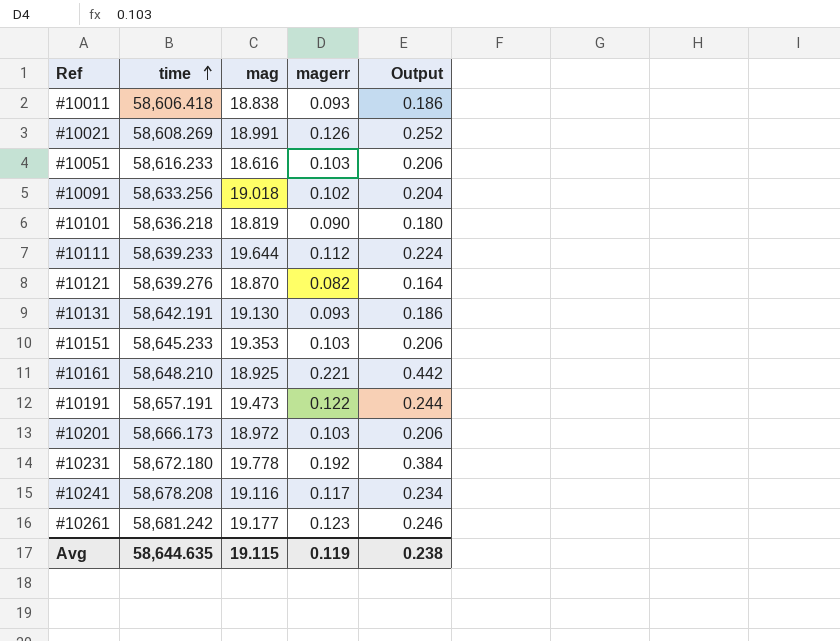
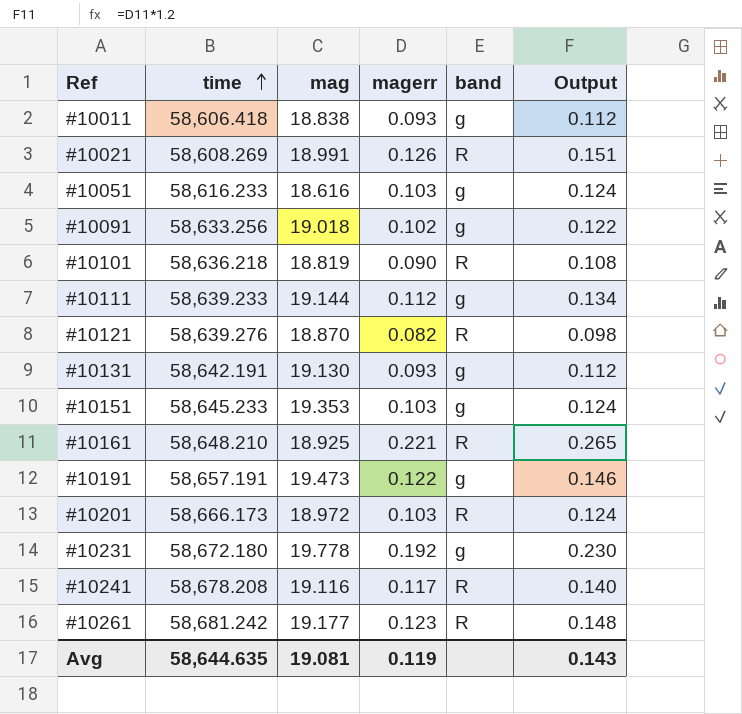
column band | position: none -> 5
column Output | formula: [magerr] * 2 -> [magerr] * 1.2
#10111 | mag: 19.644 -> 19.144
Avg | mag: 19.115 -> 19.081
Avg | Output: 0.238 -> 0.143

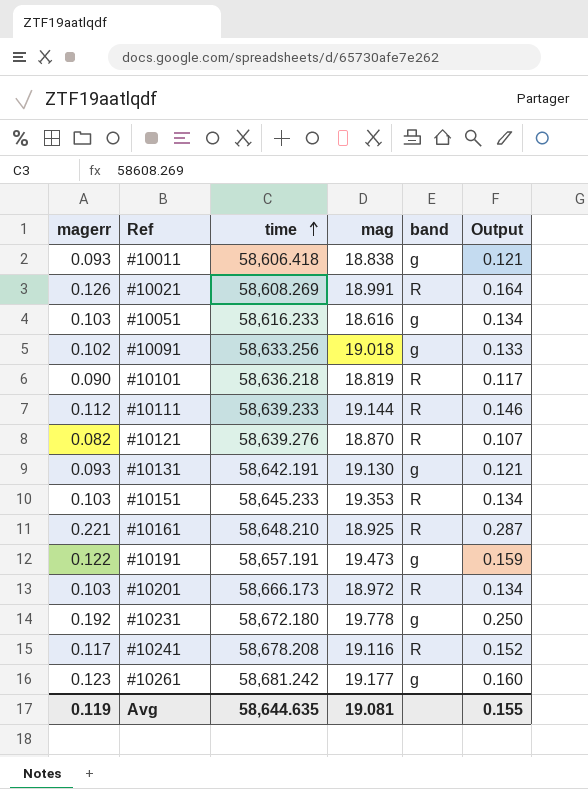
column magerr | position: 4 -> 1
column Output | formula: [magerr] * 1.2 -> [magerr] * 1.3
#10111 | band: g -> R
#10151 | band: g -> R
#10261 | band: R -> g
Avg | Output: 0.143 -> 0.155

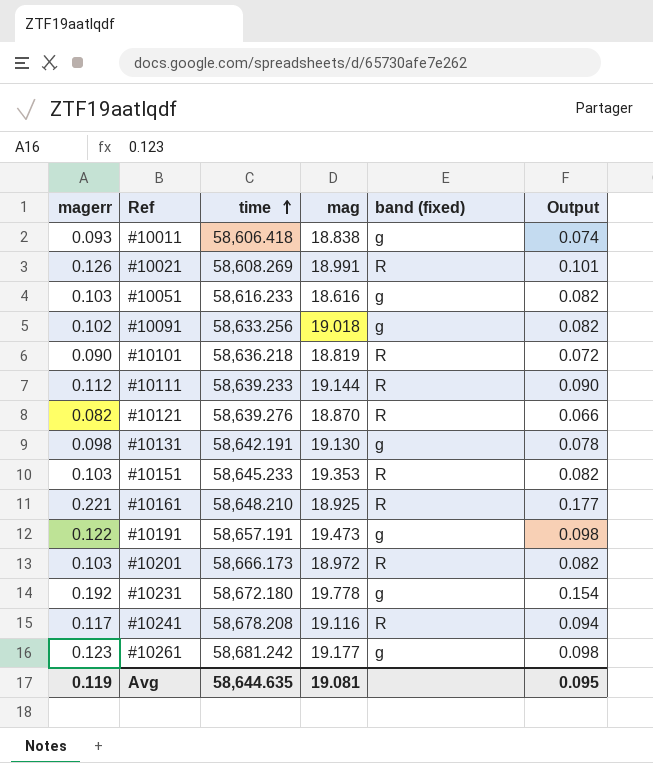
column name: band -> band (fixed)
column Output | formula: [magerr] * 1.3 -> [magerr] * 0.8
#10131 | magerr: 0.093 -> 0.098
Avg | Output: 0.155 -> 0.095

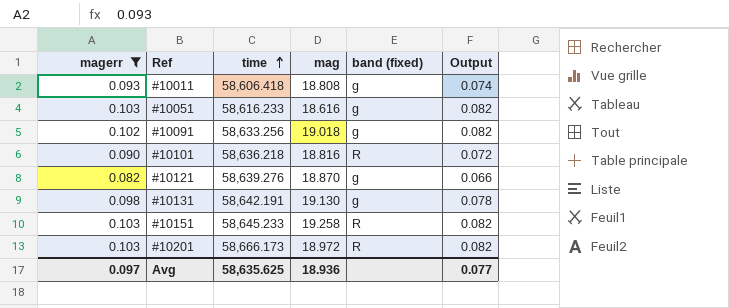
filter: none -> magerr <= 0.103
#10011 | mag: 18.838 -> 18.808
#10101 | mag: 18.819 -> 18.816
#10121 | band (fixed): R -> g
#10151 | mag: 19.353 -> 19.258
Avg | magerr: 0.119 -> 0.097
Avg | time: 58,644.635 -> 58,635.625
Avg | mag: 19.081 -> 18.936
Avg | Output: 0.095 -> 0.077

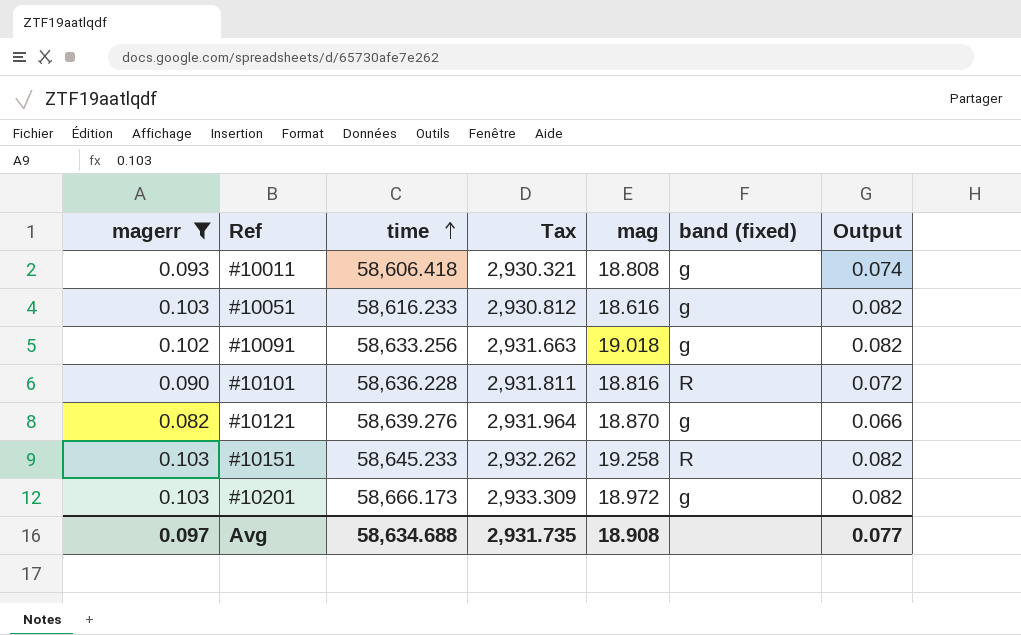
column Tax | formula: none -> [time] * 0.05
row #10131: 0.098 | 58,642.191 | 19.130 | g | 0.078 -> none
#10101 | time: 58,636.218 -> 58,636.228
#10201 | band (fixed): R -> g
Avg | time: 58,635.625 -> 58,634.688
Avg | mag: 18.936 -> 18.908

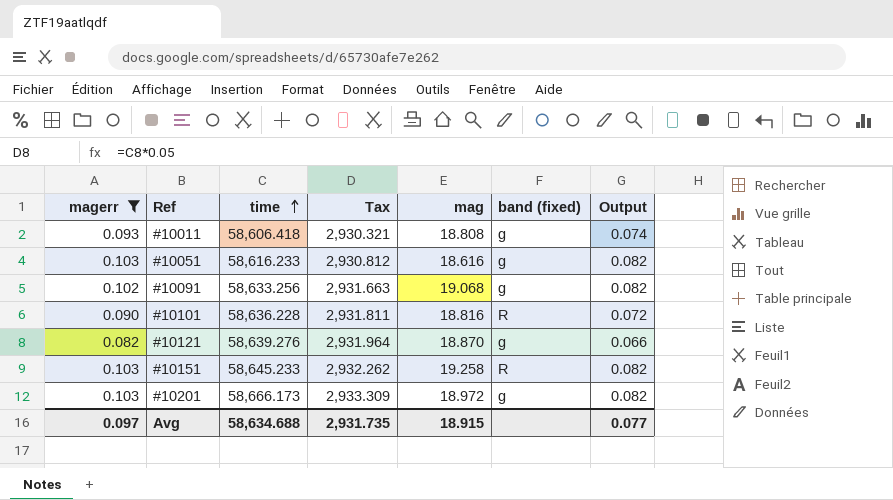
#10091 | mag: 19.018 -> 19.068
Avg | mag: 18.908 -> 18.915

